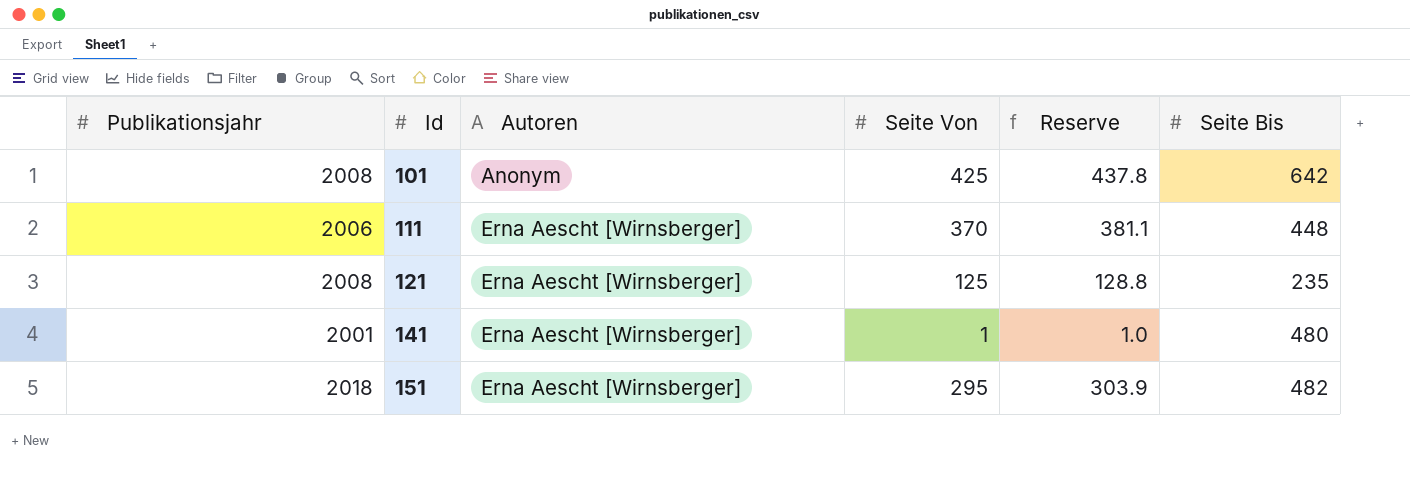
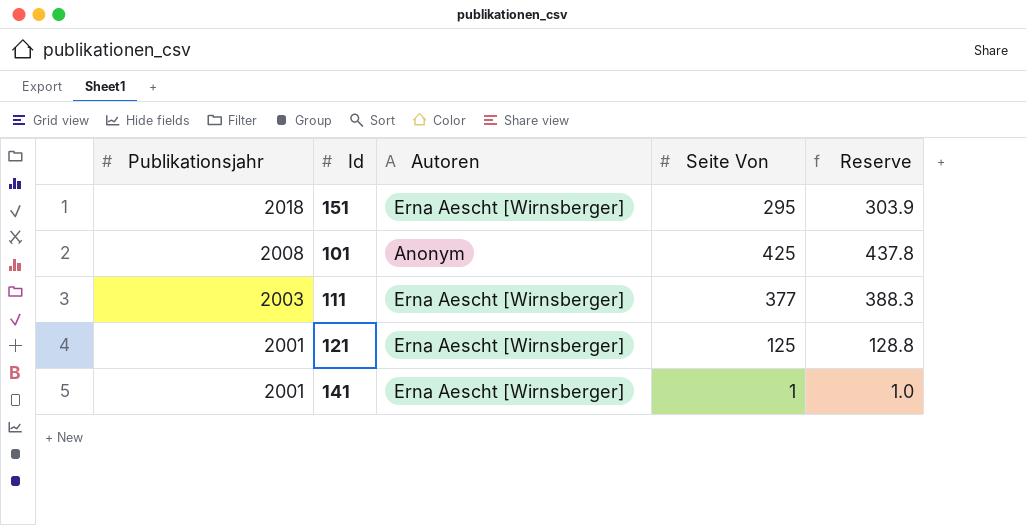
row order: Id ascending -> Publikationsjahr descending
column Seite Bis | position: 6 -> none
111 | Publikationsjahr: 2006 -> 2003
111 | Seite Von: 370 -> 377
111 | Reserve: 381.1 -> 388.3
121 | Publikationsjahr: 2008 -> 2001

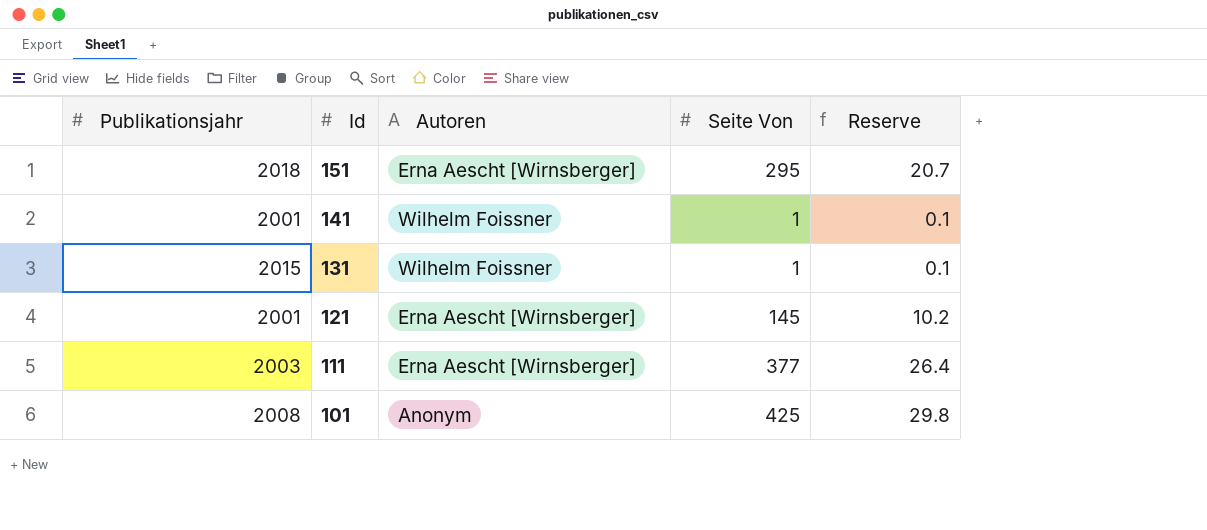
row order: Publikationsjahr descending -> Id descending
column Reserve | formula: [Seite Von] * 1.03 -> [Seite Von] * 0.07
141 | Autoren: Erna Aescht [Wirnsberger] -> Wilhelm Foissner
row 131: none -> 2015 | Wilhelm Foissner | 1 | 0.1
121 | Seite Von: 125 -> 145

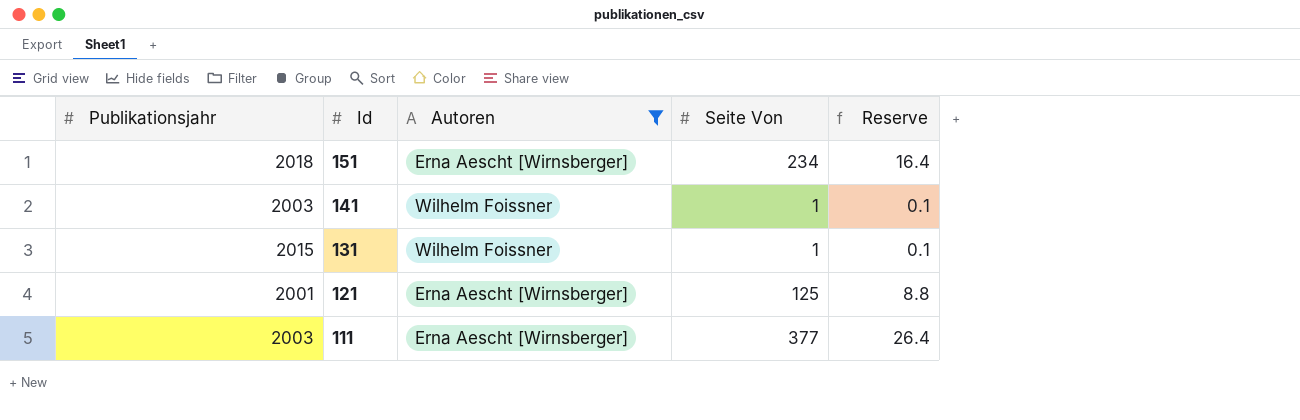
filter: none -> Autoren != Anonym
151 | Seite Von: 295 -> 234
151 | Reserve: 20.7 -> 16.4
141 | Publikationsjahr: 2001 -> 2003
121 | Seite Von: 145 -> 125
121 | Reserve: 10.2 -> 8.8

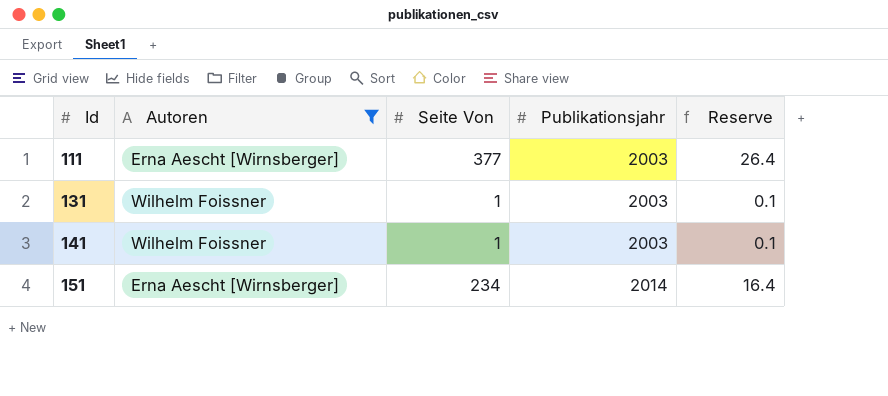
row order: Id descending -> Id ascending
column Publikationsjahr | position: 1 -> 4
row 121: 2001 | Erna Aescht [Wirnsberger] | 125 | 8.8 -> none
131 | Publikationsjahr: 2015 -> 2003
151 | Publikationsjahr: 2018 -> 2014

